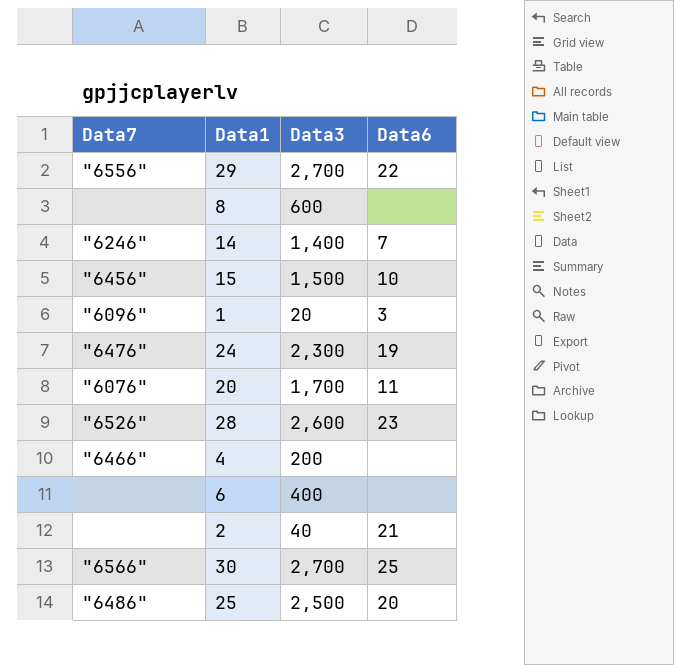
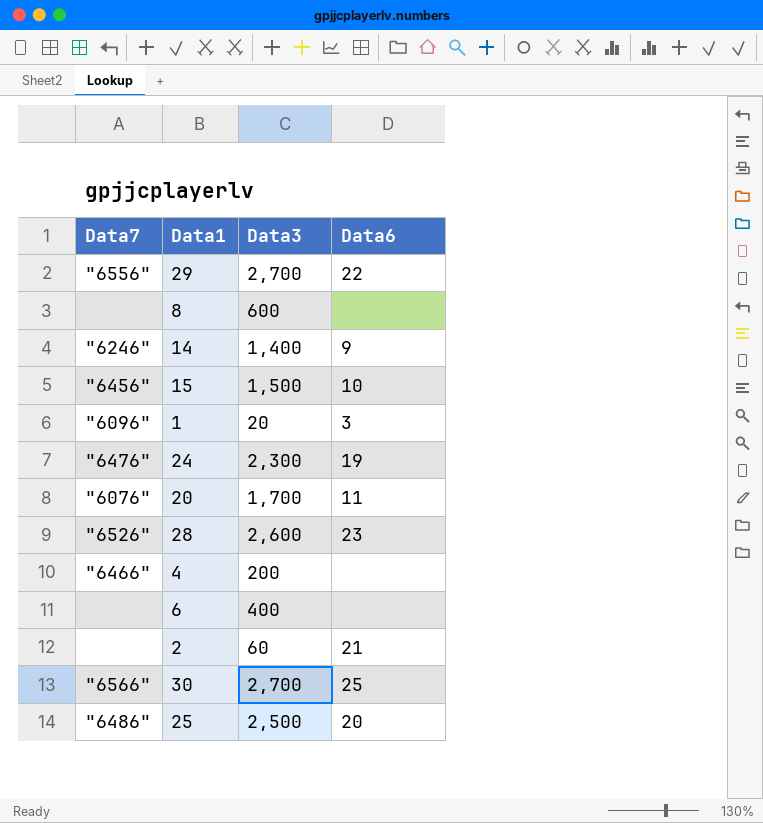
14 | Data6: 7 -> 9
2 | Data3: 40 -> 60

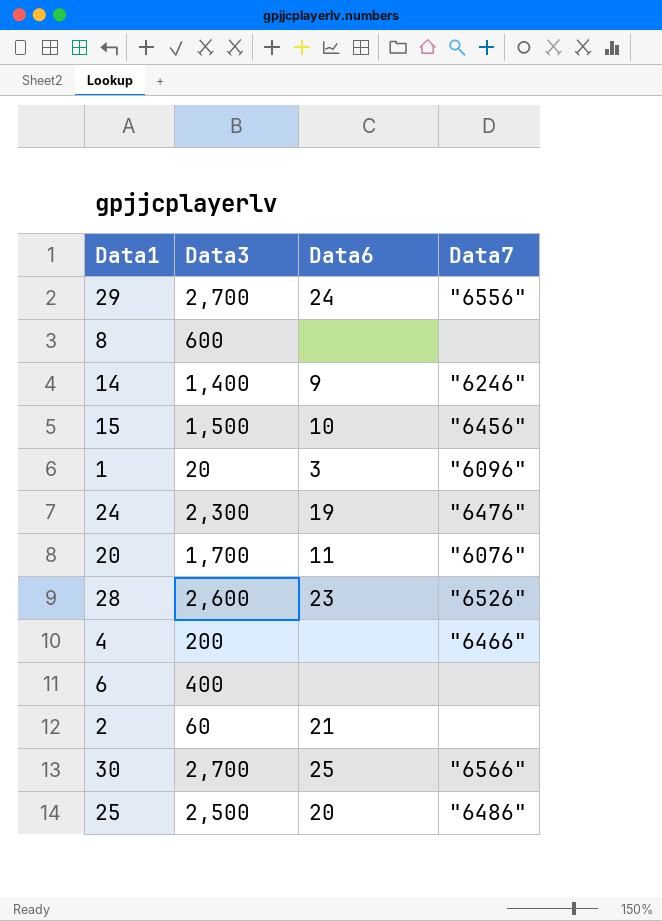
column Data7 | position: 1 -> 4
29 | Data6: 22 -> 24

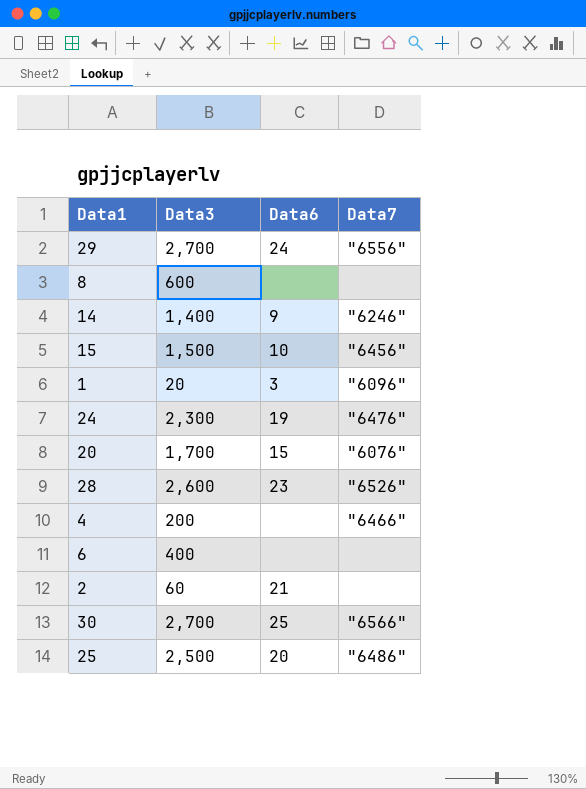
20 | Data6: 11 -> 15

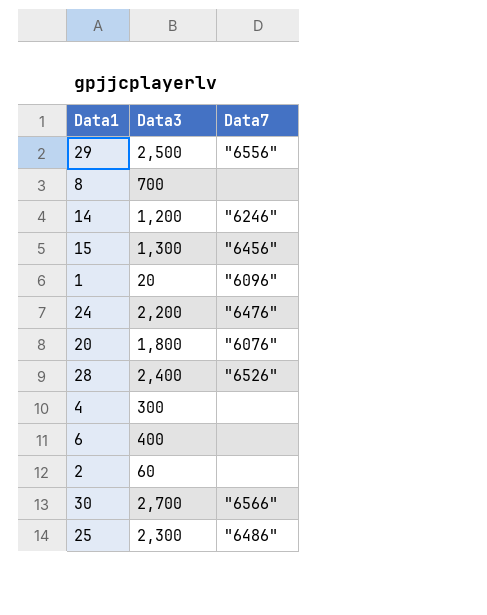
column Data6 | position: 3 -> none
29 | Data3: 2,700 -> 2,500
8 | Data3: 600 -> 700
14 | Data3: 1,400 -> 1,200
15 | Data3: 1,500 -> 1,300
24 | Data3: 2,300 -> 2,200
20 | Data3: 1,700 -> 1,800
28 | Data3: 2,600 -> 2,400
4 | Data3: 200 -> 300
4 | Data7: "6466" -> none
25 | Data3: 2,500 -> 2,300

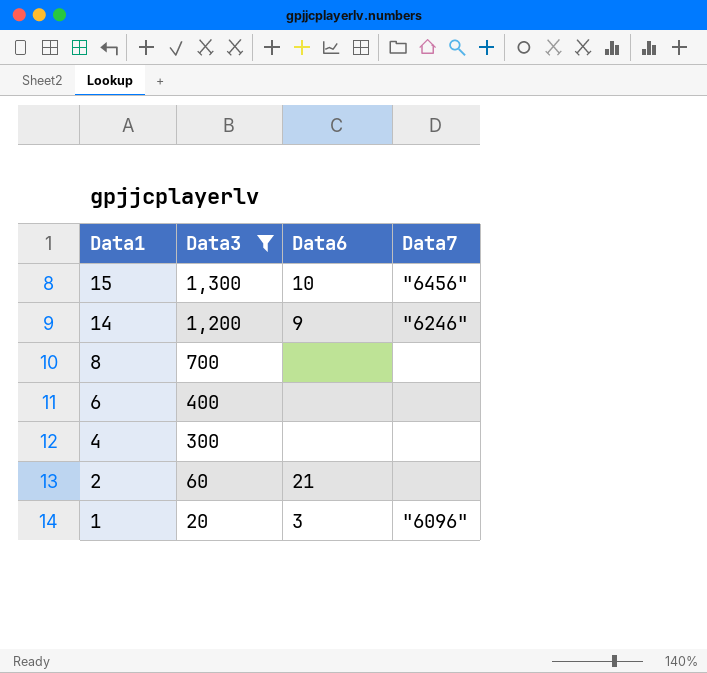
filter: none -> Data3 <= 1,300
row order: none -> Data1 descending
column Data6 | position: none -> 3

